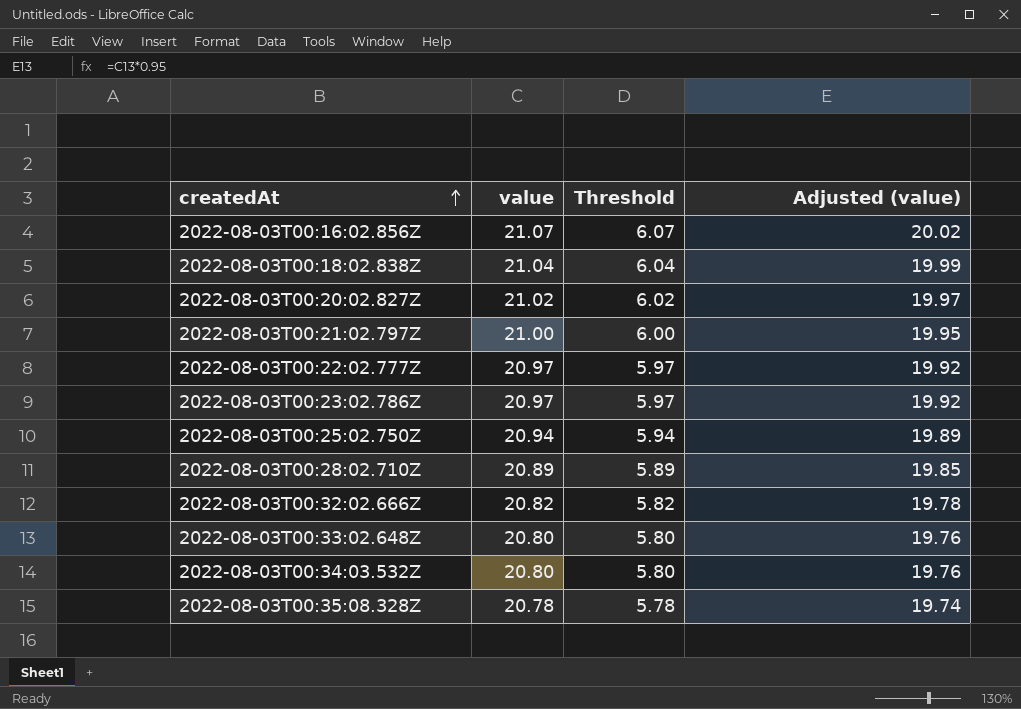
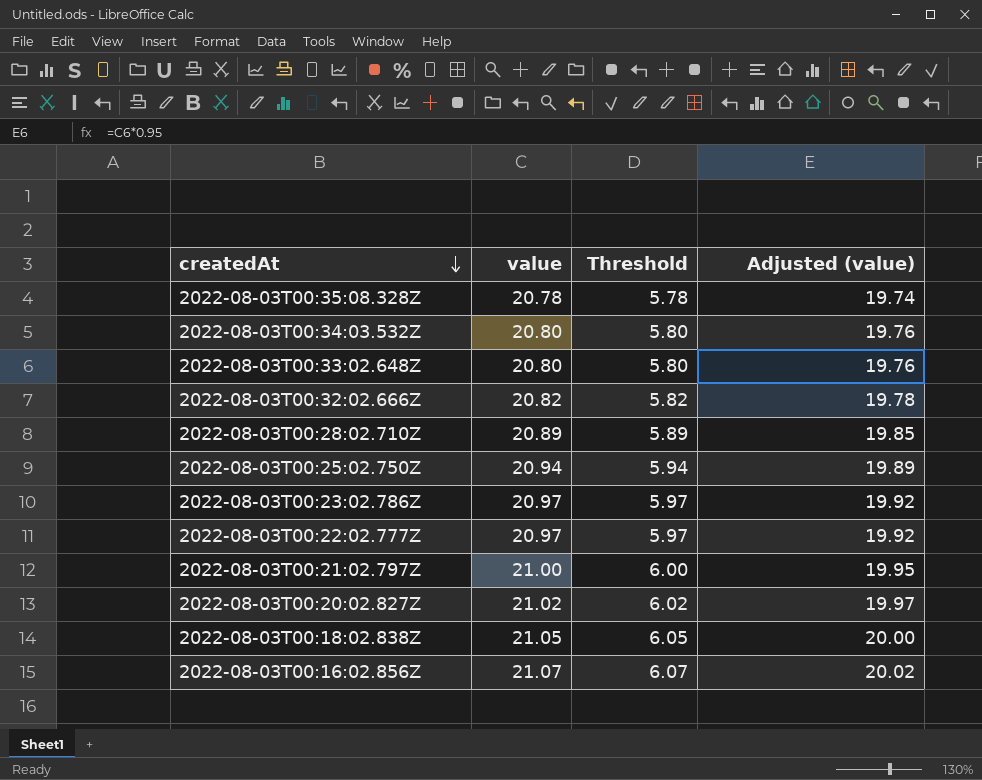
row order: createdAt ascending -> createdAt descending
2022-08-03T00:18:02.838Z | value: 21.04 -> 21.05
2022-08-03T00:18:02.838Z | Threshold: 6.04 -> 6.05
2022-08-03T00:18:02.838Z | Adjusted (value): 19.99 -> 20.00

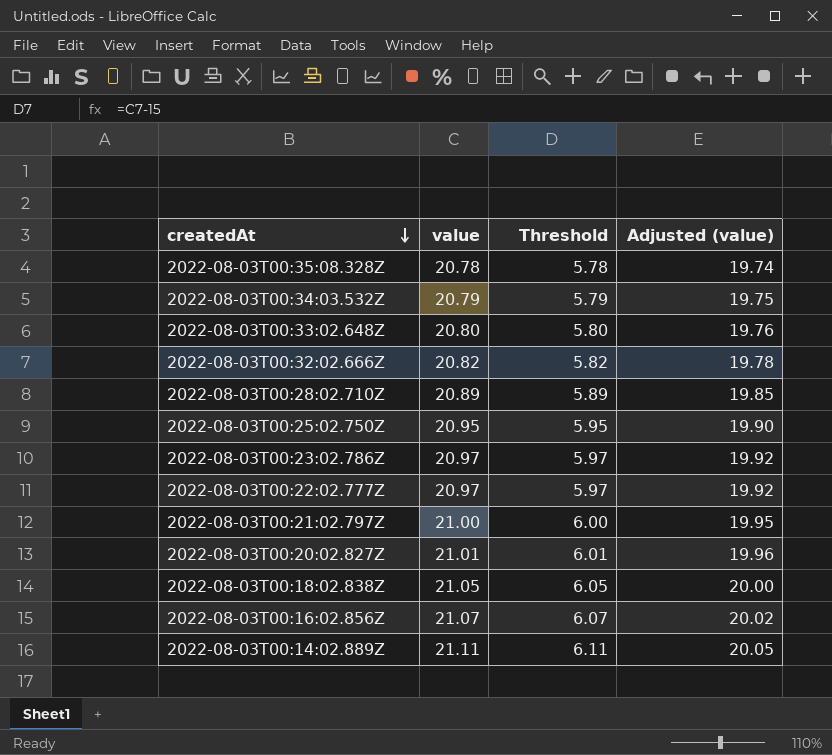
2022-08-03T00:34:03.532Z | value: 20.80 -> 20.79
2022-08-03T00:34:03.532Z | Threshold: 5.80 -> 5.79
2022-08-03T00:34:03.532Z | Adjusted (value): 19.76 -> 19.75
2022-08-03T00:25:02.750Z | value: 20.94 -> 20.95
2022-08-03T00:25:02.750Z | Threshold: 5.94 -> 5.95
2022-08-03T00:25:02.750Z | Adjusted (value): 19.89 -> 19.90
2022-08-03T00:20:02.827Z | value: 21.02 -> 21.01
2022-08-03T00:20:02.827Z | Threshold: 6.02 -> 6.01
2022-08-03T00:20:02.827Z | Adjusted (value): 19.97 -> 19.96
row 2022-08-03T00:14:02.889Z: none -> 21.11 | 6.11 | 20.05

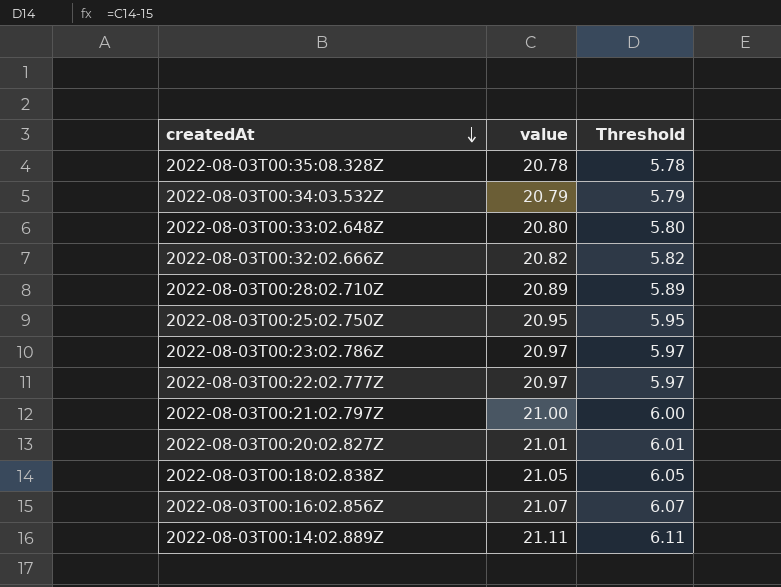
column Adjusted (value) | formula: [value] * 0.95 -> none

